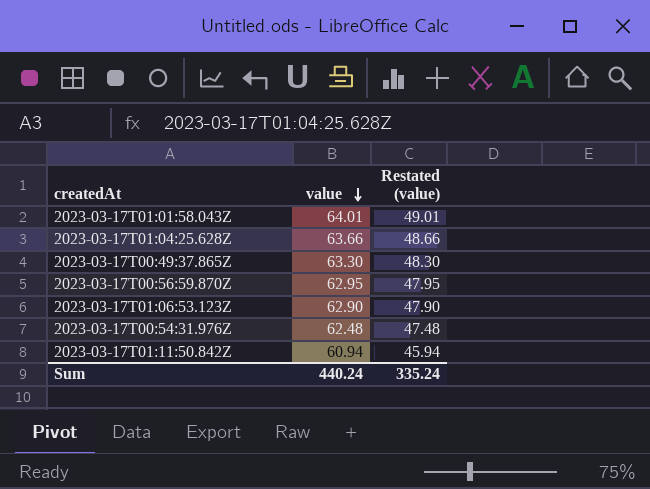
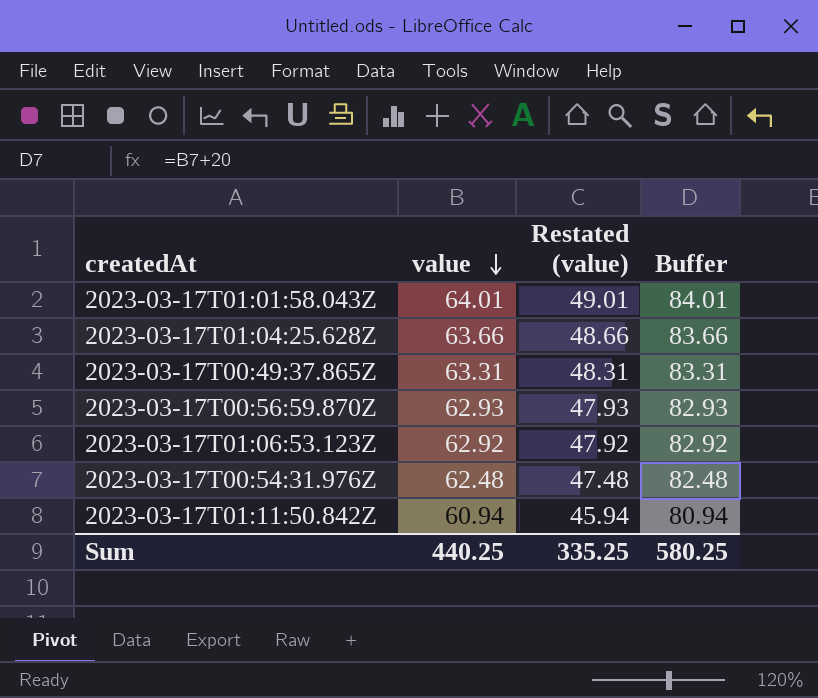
column Buffer | formula: none -> [value] + 20
2023-03-17T00:49:37.865Z | value: 63.30 -> 63.31
2023-03-17T00:49:37.865Z | Restated (value): 48.30 -> 48.31
2023-03-17T00:56:59.870Z | value: 62.95 -> 62.93
2023-03-17T00:56:59.870Z | Restated (value): 47.95 -> 47.93
2023-03-17T01:06:53.123Z | value: 62.90 -> 62.92
2023-03-17T01:06:53.123Z | Restated (value): 47.90 -> 47.92
Sum | value: 440.24 -> 440.25
Sum | Restated (value): 335.24 -> 335.25

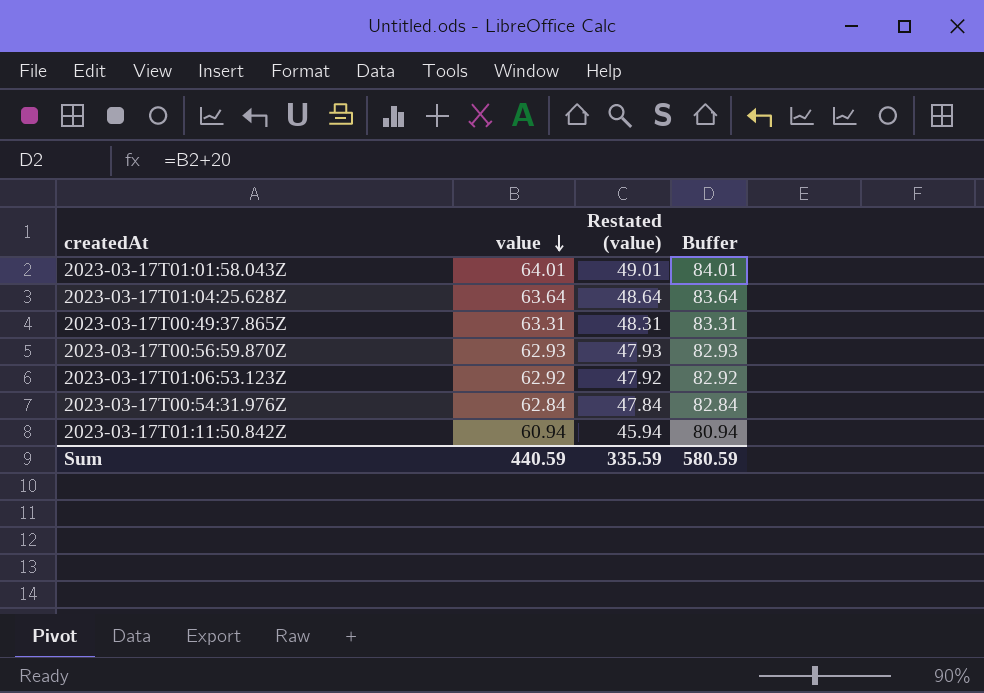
2023-03-17T01:04:25.628Z | value: 63.66 -> 63.64
2023-03-17T01:04:25.628Z | Restated (value): 48.66 -> 48.64
2023-03-17T01:04:25.628Z | Buffer: 83.66 -> 83.64
2023-03-17T00:54:31.976Z | value: 62.48 -> 62.84
2023-03-17T00:54:31.976Z | Restated (value): 47.48 -> 47.84
2023-03-17T00:54:31.976Z | Buffer: 82.48 -> 82.84
Sum | value: 440.25 -> 440.59
Sum | Restated (value): 335.25 -> 335.59
Sum | Buffer: 580.25 -> 580.59

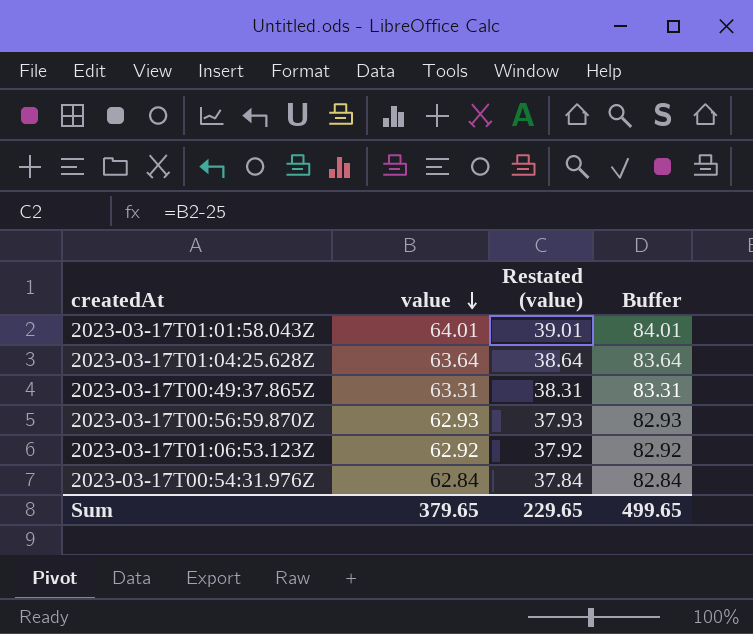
column Restated (value) | formula: [value] - 15 -> [value] - 25
row 2023-03-17T01:11:50.842Z: 60.94 | 45.94 | 80.94 -> none
Sum | value: 440.59 -> 379.65
Sum | Restated (value): 335.59 -> 229.65
Sum | Buffer: 580.59 -> 499.65

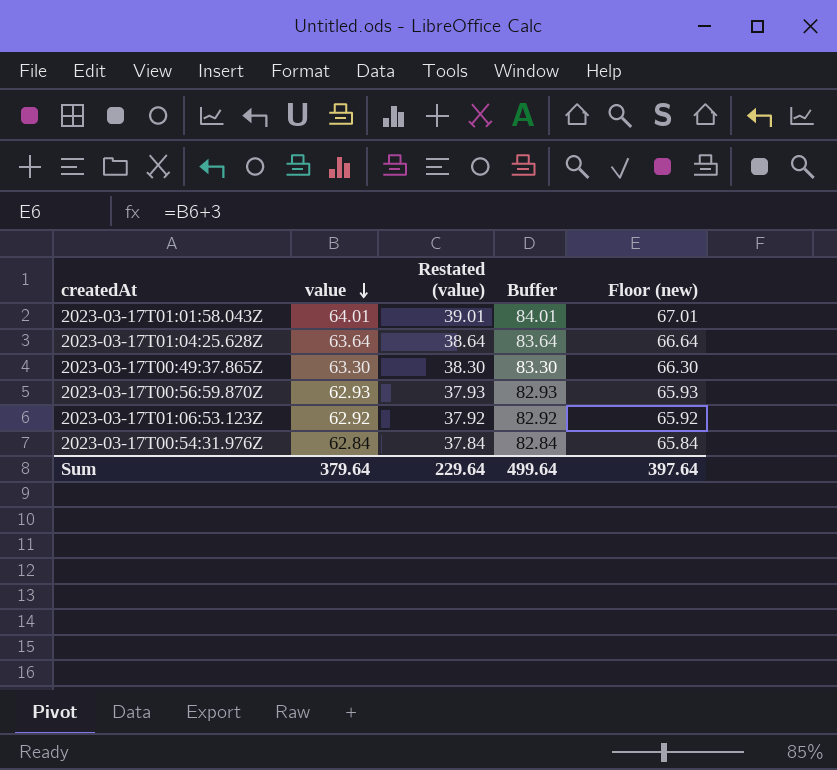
column Floor (new) | formula: none -> [value] + 3
2023-03-17T00:49:37.865Z | value: 63.31 -> 63.30
2023-03-17T00:49:37.865Z | Restated (value): 38.31 -> 38.30
2023-03-17T00:49:37.865Z | Buffer: 83.31 -> 83.30
Sum | value: 379.65 -> 379.64
Sum | Restated (value): 229.65 -> 229.64
Sum | Buffer: 499.65 -> 499.64

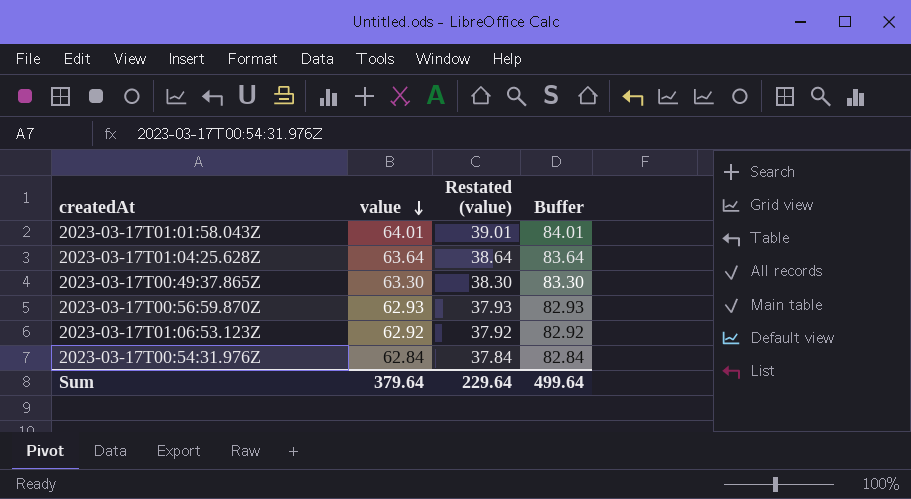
column Floor (new) | formula: [value] + 3 -> none

